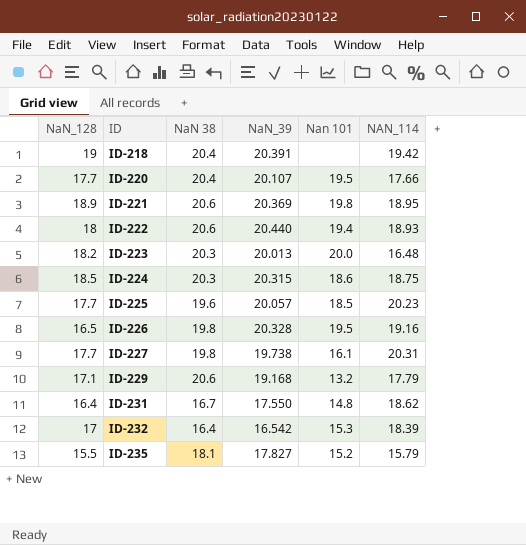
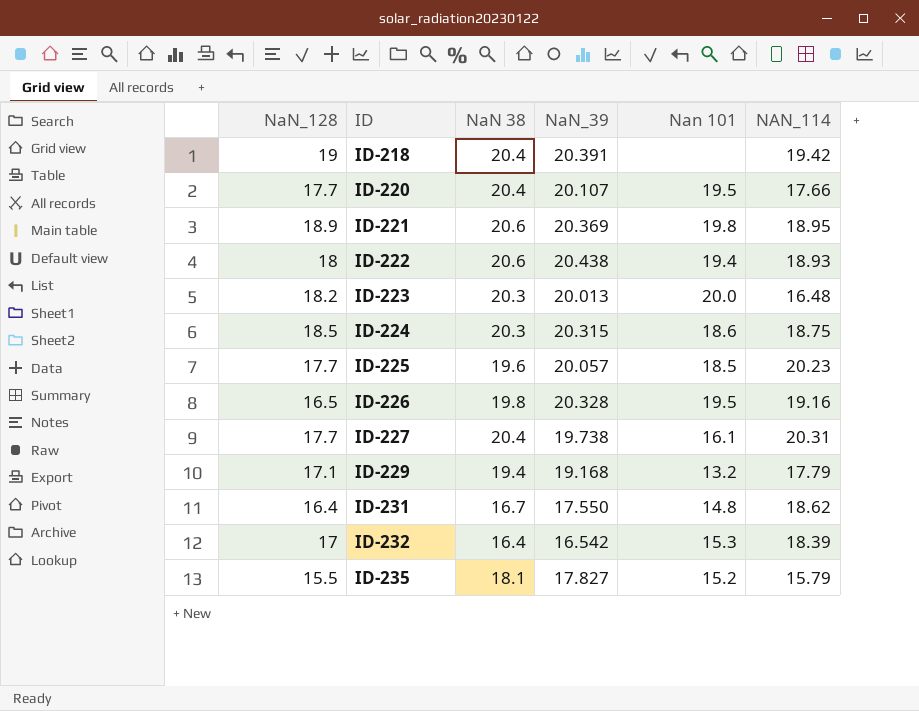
ID-222 | NaN_39: 20.440 -> 20.438
ID-227 | NaN 38: 19.8 -> 20.4
ID-229 | NaN 38: 20.6 -> 19.4

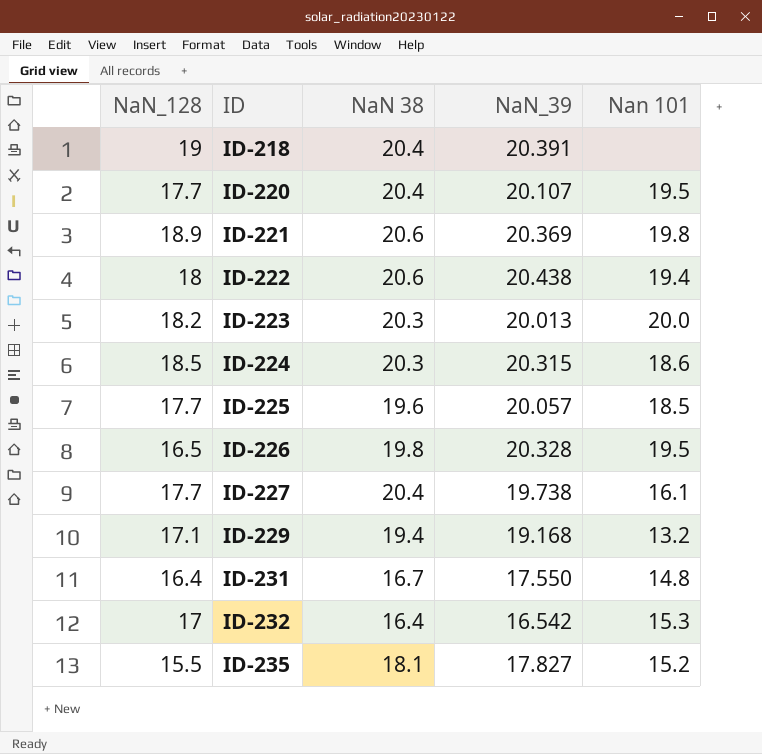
column NAN_114 | position: 6 -> none

